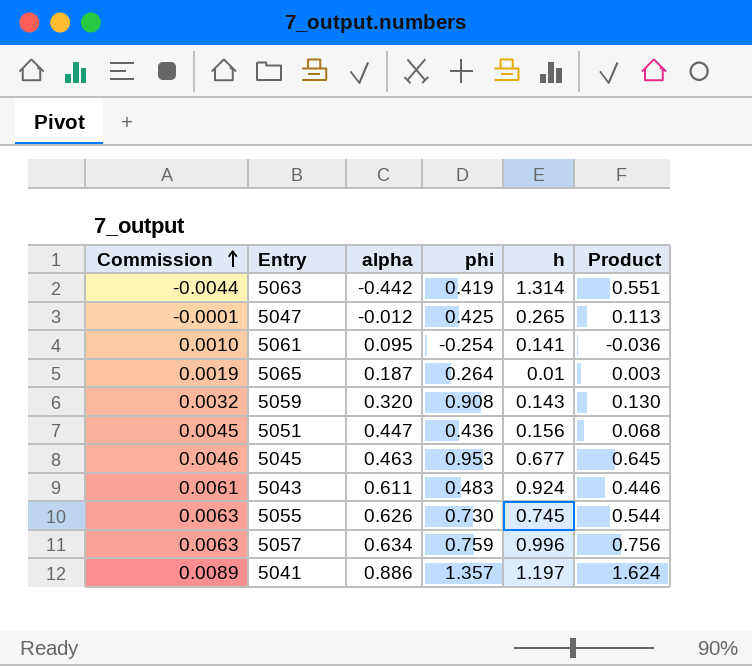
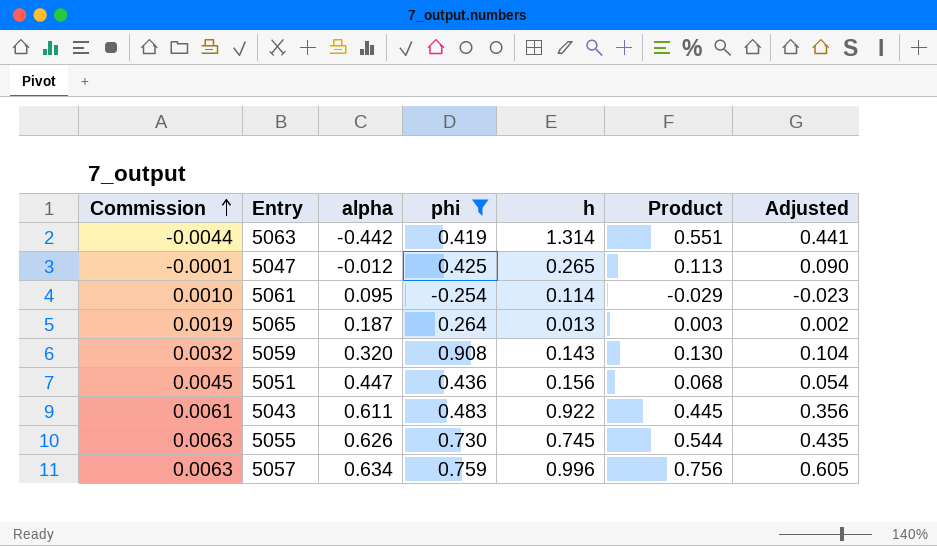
filter: none -> phi <= 0.908
column Adjusted | formula: none -> [Product] * 0.8
5061 | h: 0.141 -> 0.114
5061 | Product: -0.036 -> -0.029
5065 | h: 0.01 -> 0.013
5043 | h: 0.924 -> 0.922
5043 | Product: 0.446 -> 0.445

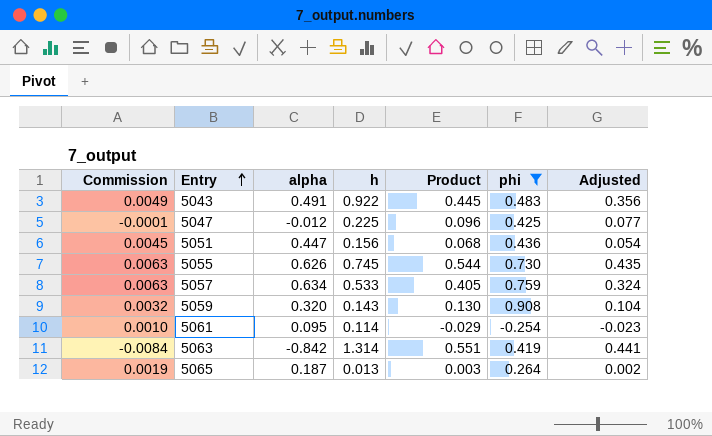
row order: Commission ascending -> Entry ascending
column phi | position: 4 -> 6
5043 | Commission: 0.0061 -> 0.0049
5043 | alpha: 0.611 -> 0.491
5047 | h: 0.265 -> 0.225
5047 | Product: 0.113 -> 0.096
5047 | Adjusted: 0.090 -> 0.077
5057 | h: 0.996 -> 0.533
5057 | Product: 0.756 -> 0.405
5057 | Adjusted: 0.605 -> 0.324
5063 | Commission: -0.0044 -> -0.0084
5063 | alpha: -0.442 -> -0.842

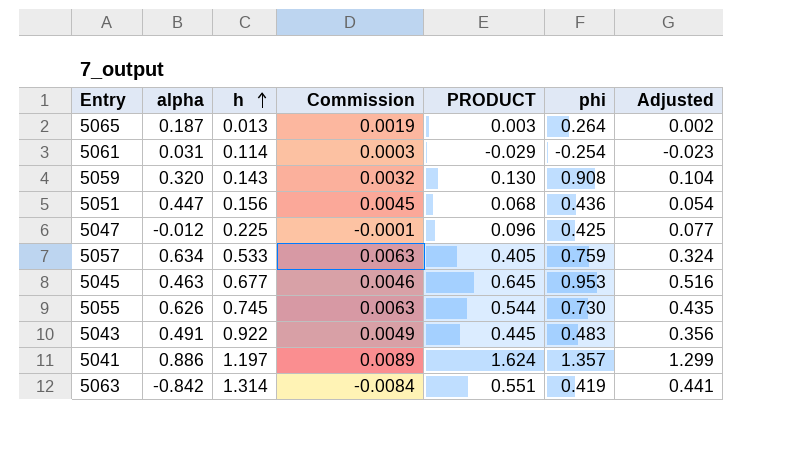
filter: phi <= 0.908 -> none
row order: Entry ascending -> h ascending
column Commission | position: 1 -> 4
column name: Product -> PRODUCT
5061 | alpha: 0.095 -> 0.031
5061 | Commission: 0.0010 -> 0.0003

